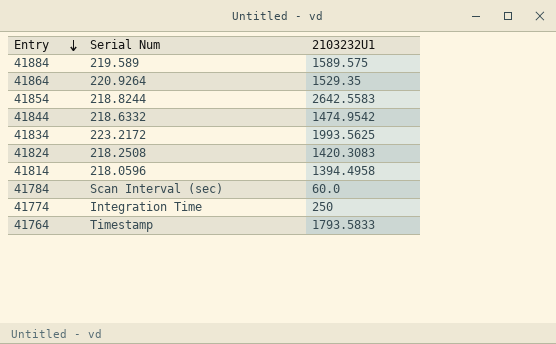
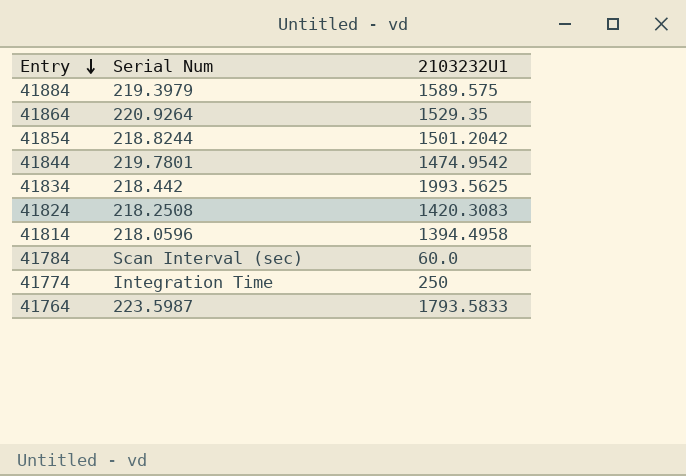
41884 | Serial Num: 219.589 -> 219.3979
41854 | 2103232U1: 2642.5583 -> 1501.2042
41844 | Serial Num: 218.6332 -> 219.7801
41834 | Serial Num: 223.2172 -> 218.442
41764 | Serial Num: Timestamp -> 223.5987

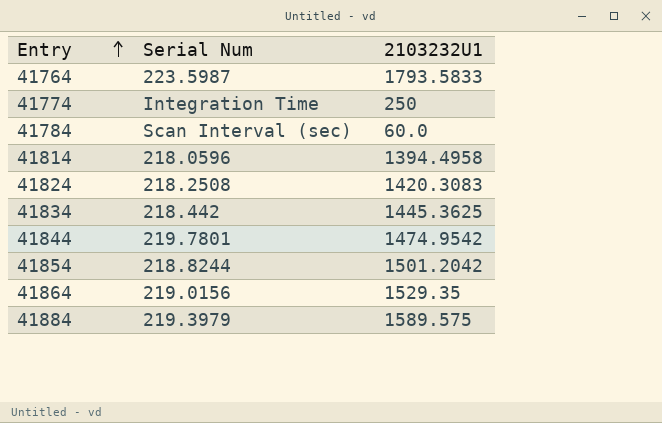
row order: Entry descending -> Entry ascending
41834 | 2103232U1: 1993.5625 -> 1445.3625
41864 | Serial Num: 220.9264 -> 219.0156

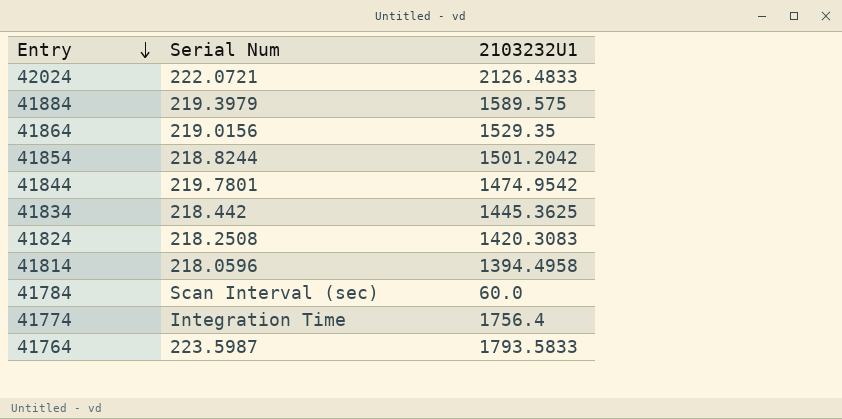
row order: Entry ascending -> Entry descending
row 42024: none -> 222.0721 | 2126.4833
41774 | 2103232U1: 250 -> 1756.4

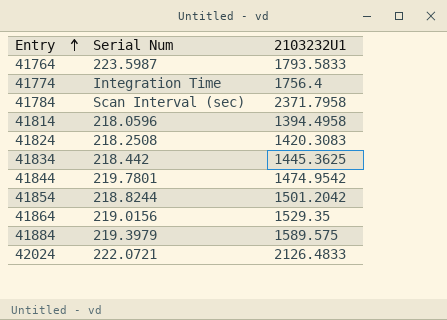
row order: Entry descending -> Entry ascending
41784 | 2103232U1: 60.0 -> 2371.7958

